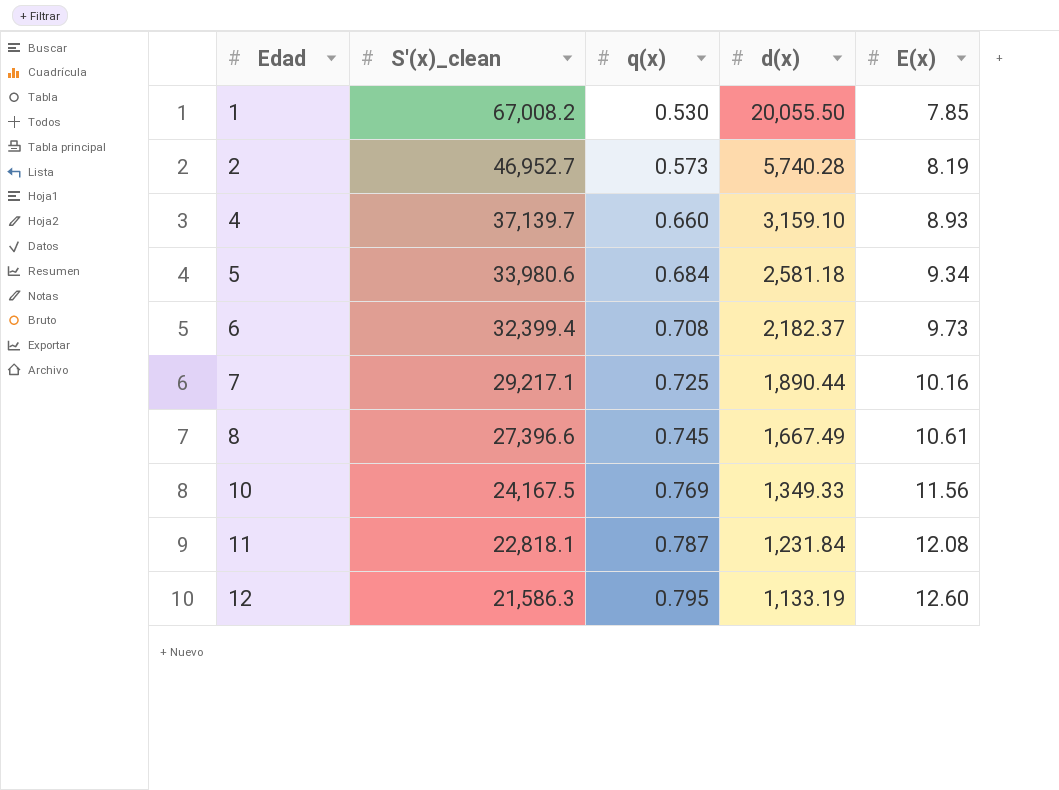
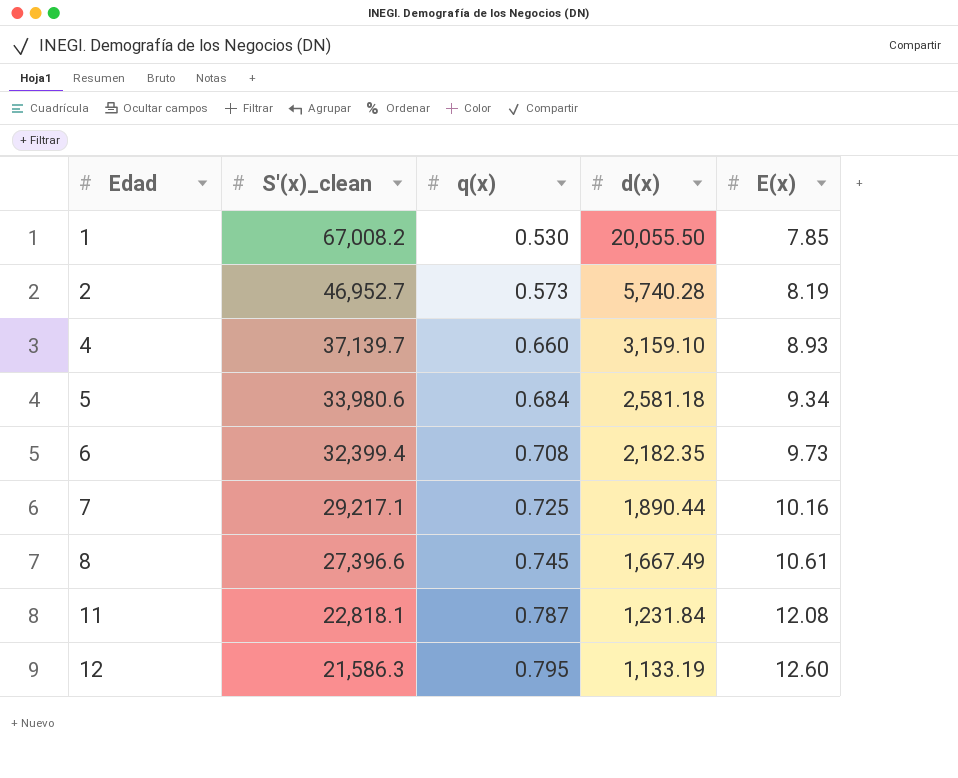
row 10: 24,167.5 | 0.769 | 1,349.33 | 11.56 -> none
6 | d(x): 2,182.37 -> 2,182.35

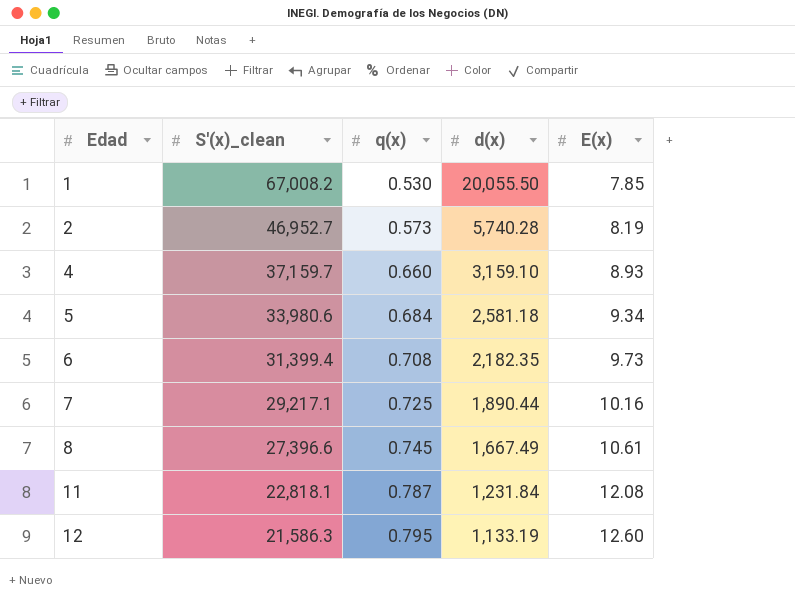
4 | S'(x)_clean: 37,139.7 -> 37,159.7
6 | S'(x)_clean: 32,399.4 -> 31,399.4

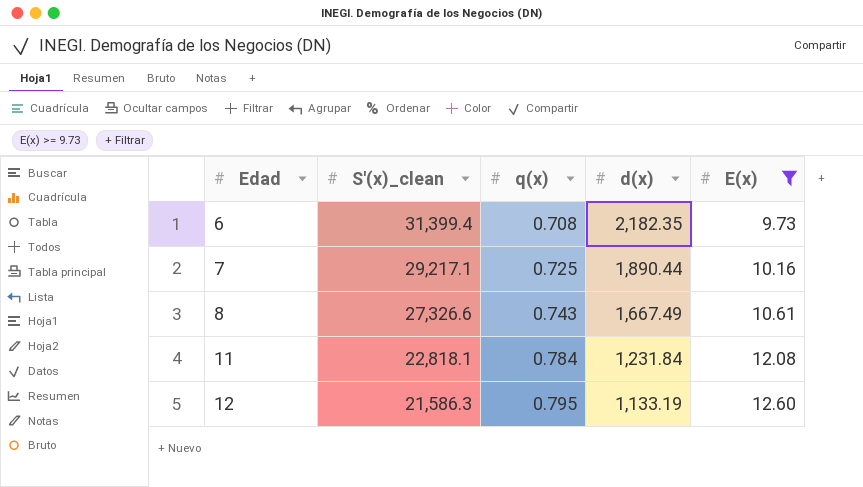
filter: none -> E(x) >= 9.73
8 | S'(x)_clean: 27,396.6 -> 27,326.6
8 | q(x): 0.745 -> 0.743
11 | q(x): 0.787 -> 0.784

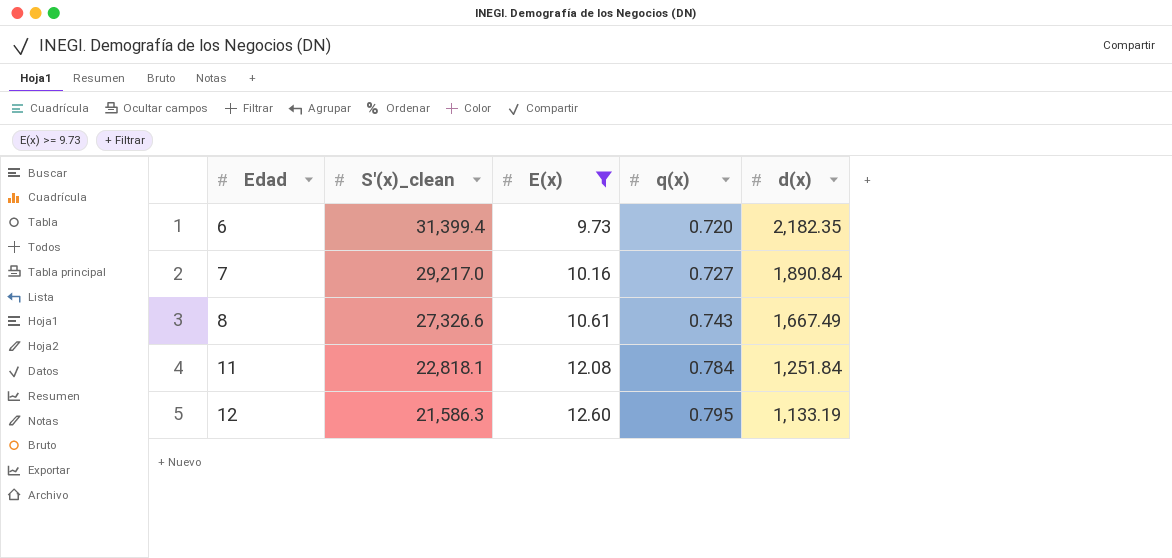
column E(x) | position: 5 -> 3
6 | q(x): 0.708 -> 0.720
7 | S'(x)_clean: 29,217.1 -> 29,217.0
7 | q(x): 0.725 -> 0.727
7 | d(x): 1,890.44 -> 1,890.84
11 | d(x): 1,231.84 -> 1,251.84

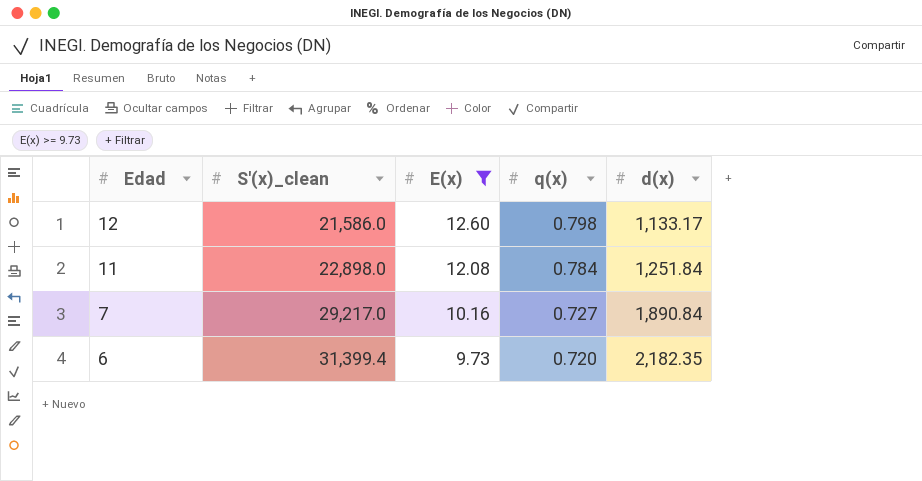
row order: Edad ascending -> Edad descending
row 8: 27,326.6 | 10.61 | 0.743 | 1,667.49 -> none
12 | S'(x)_clean: 21,586.3 -> 21,586.0
12 | q(x): 0.795 -> 0.798
12 | d(x): 1,133.19 -> 1,133.17
11 | S'(x)_clean: 22,818.1 -> 22,898.0

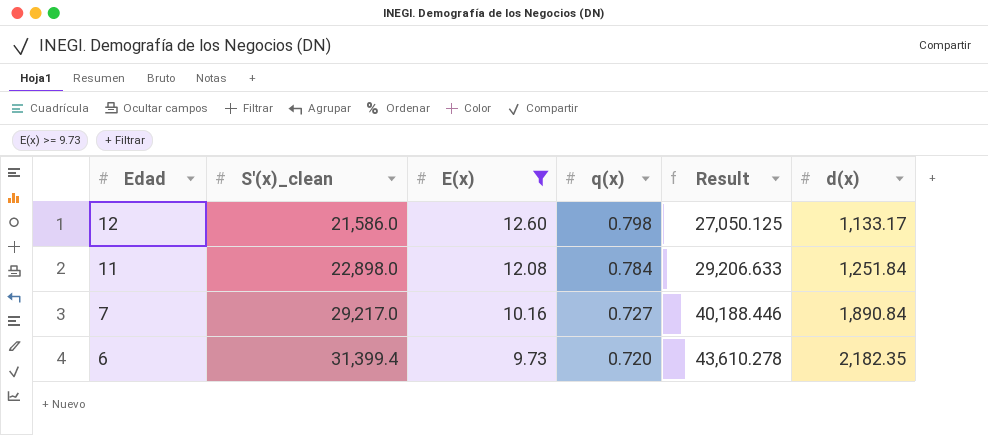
column Result | formula: none -> [S'(x)_clean] / [q(x)]

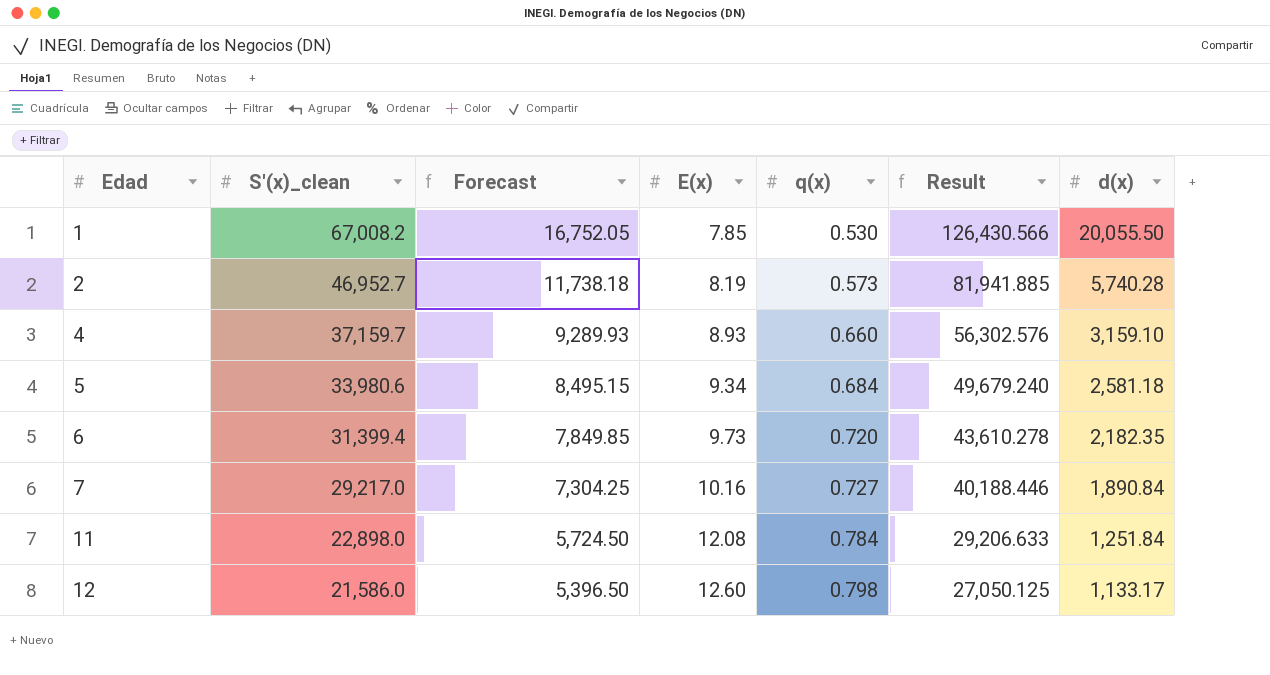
filter: E(x) >= 9.73 -> none
row order: Edad descending -> Edad ascending
column Forecast | formula: none -> [S'(x)_clean] * 0.25

